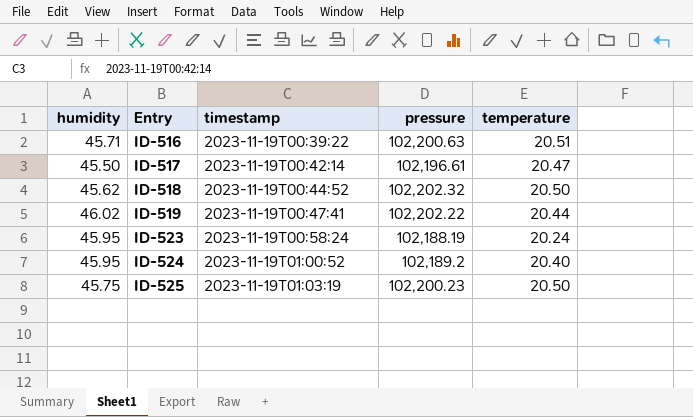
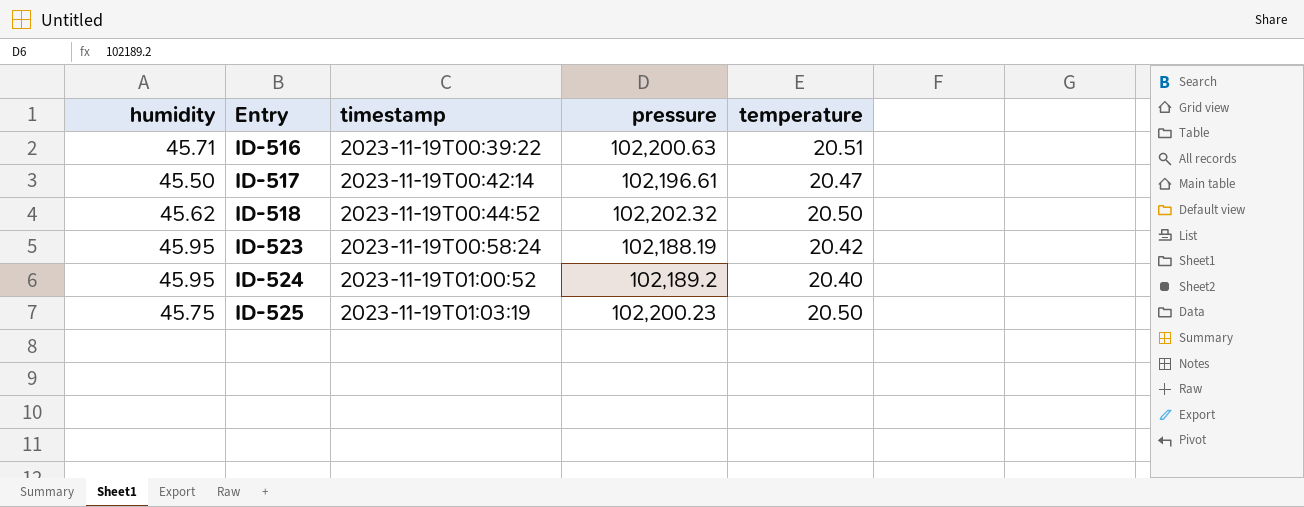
row ID-519: 46.02 | 2023-11-19T00:47:41 | 102,202.22 | 20.44 -> none
ID-523 | temperature: 20.24 -> 20.42

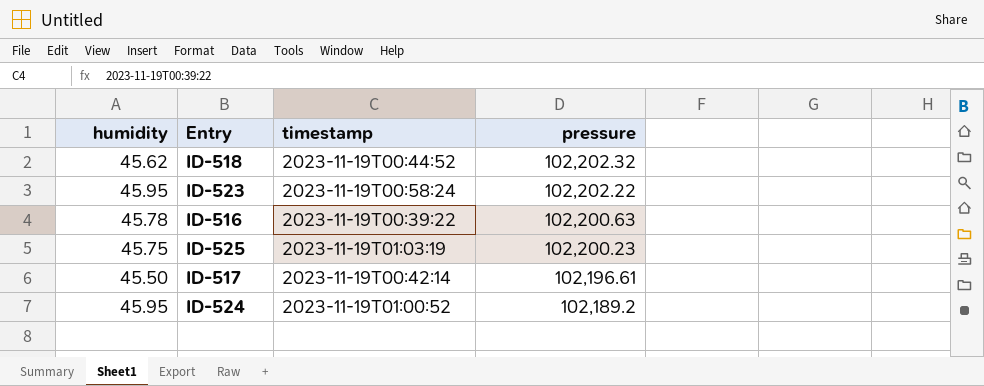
row order: Entry ascending -> pressure descending
column temperature | position: 5 -> none
ID-523 | pressure: 102,188.19 -> 102,202.22
ID-516 | humidity: 45.71 -> 45.78

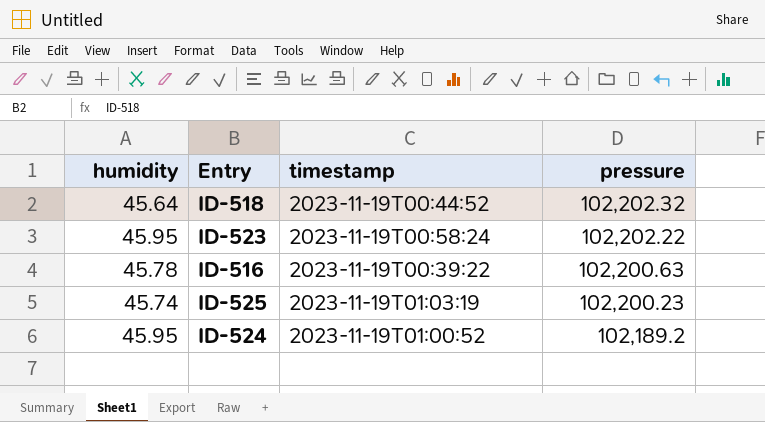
row ID-517: 45.50 | 2023-11-19T00:42:14 | 102,196.61 -> none
ID-518 | humidity: 45.62 -> 45.64
ID-525 | humidity: 45.75 -> 45.74

